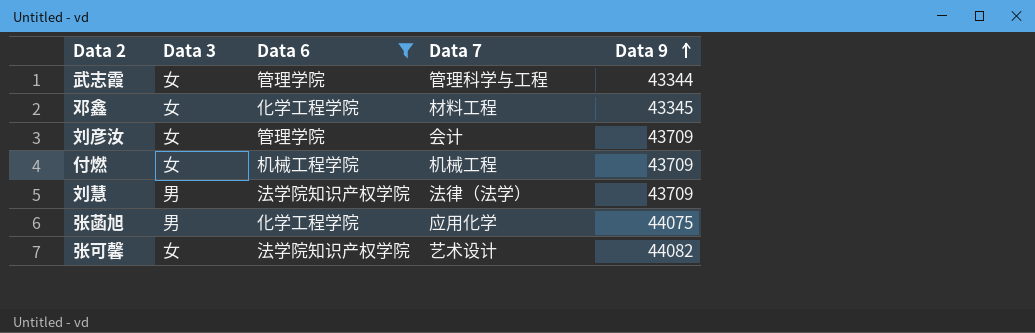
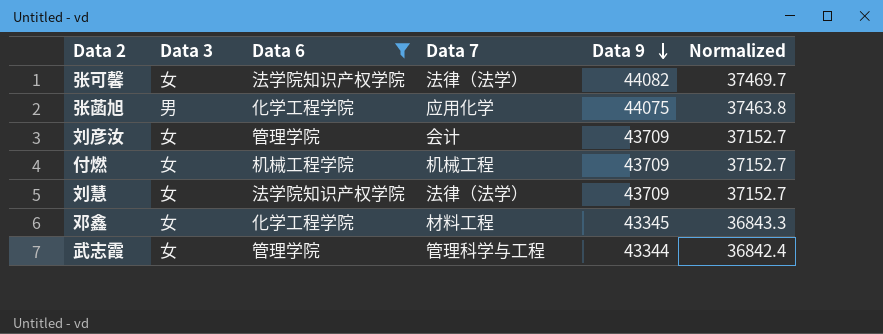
row order: Data 9 ascending -> Data 9 descending
column Normalized | formula: none -> [Data 9] * 0.85
张可馨 | Data 7: 艺术设计 -> 法律（法学）
刘慧 | Data 3: 男 -> 女

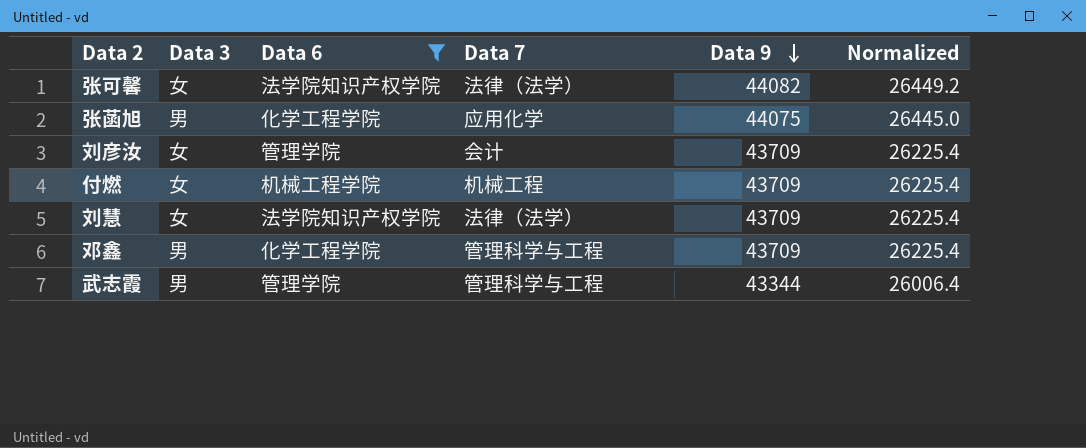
column Normalized | formula: [Data 9] * 0.85 -> [Data 9] * 0.6
邓鑫 | Data 3: 女 -> 男
邓鑫 | Data 7: 材料工程 -> 管理科学与工程
邓鑫 | Data 9: 43345 -> 43709
武志霞 | Data 3: 女 -> 男

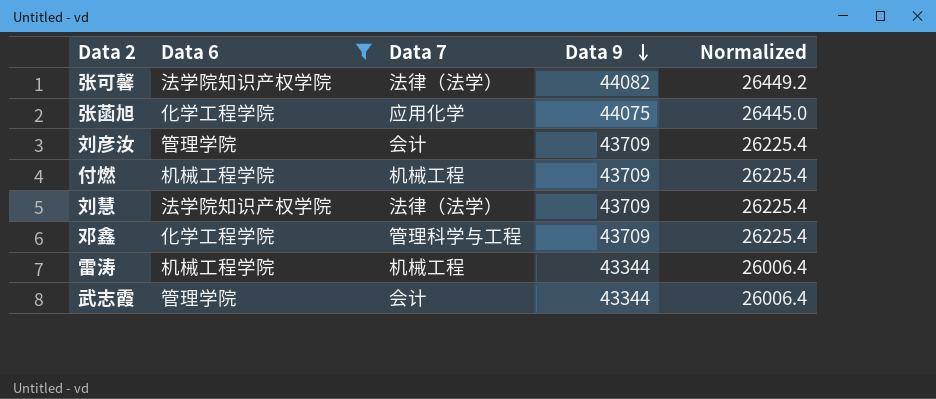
column Data 3 | position: 2 -> none
row 雷涛: none -> 机械工程学院 | 机械工程 | 43344 | 26006.4
武志霞 | Data 7: 管理科学与工程 -> 会计

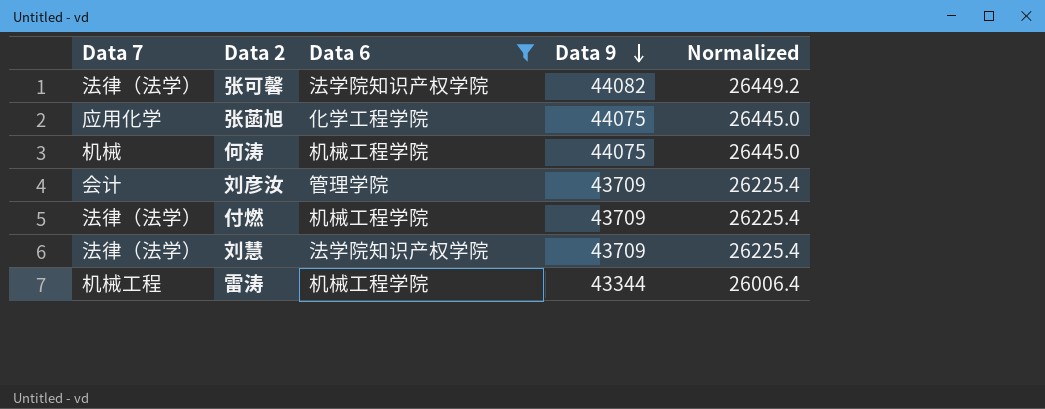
column Data 7 | position: 3 -> 1
row 邓鑫: 化学工程学院 | 管理科学与工程 | 43709 | 26225.4 -> none
row 武志霞: 管理学院 | 会计 | 43344 | 26006.4 -> none
row 何涛: none -> 机械 | 机械工程学院 | 44075 | 26445.0
付燃 | Data 7: 机械工程 -> 法律（法学）

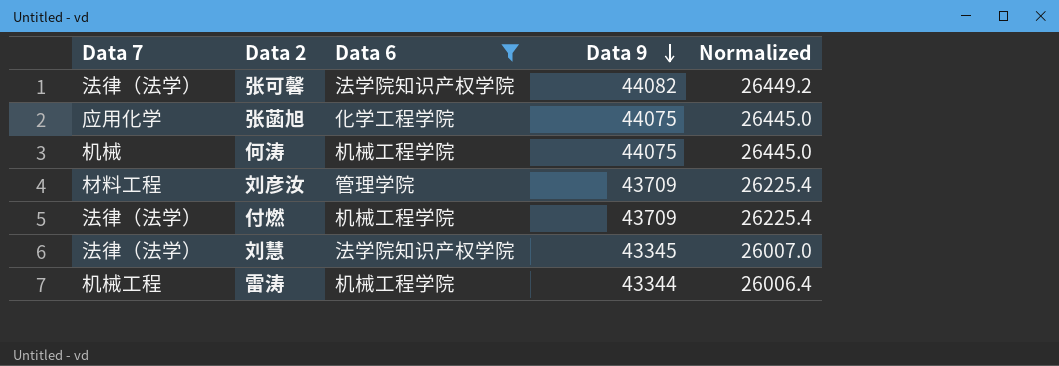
刘彦汝 | Data 7: 会计 -> 材料工程
刘慧 | Data 9: 43709 -> 43345
刘慧 | Normalized: 26225.4 -> 26007.0

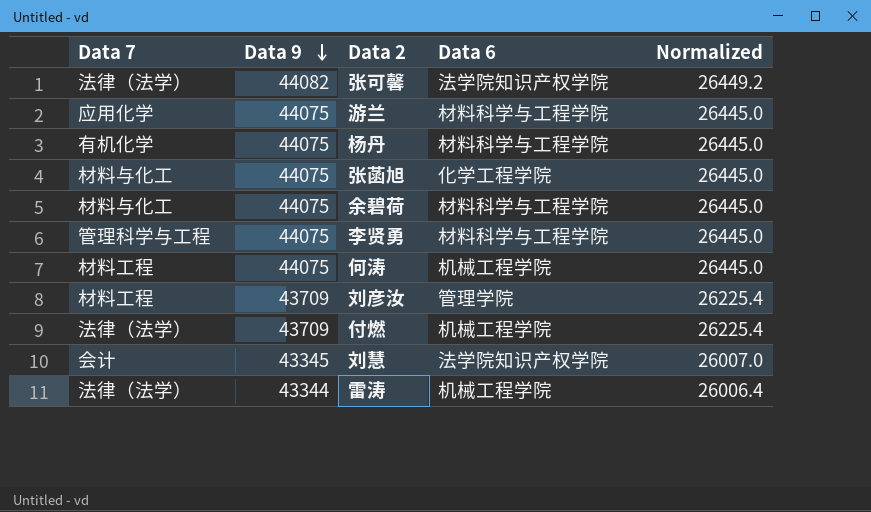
filter: Data 6 != 材料科学与工程学院 -> none
column Data 9 | position: 4 -> 2
张菡旭 | Data 7: 应用化学 -> 材料与化工
何涛 | Data 7: 机械 -> 材料工程
刘慧 | Data 7: 法律（法学） -> 会计
雷涛 | Data 7: 机械工程 -> 法律（法学）

